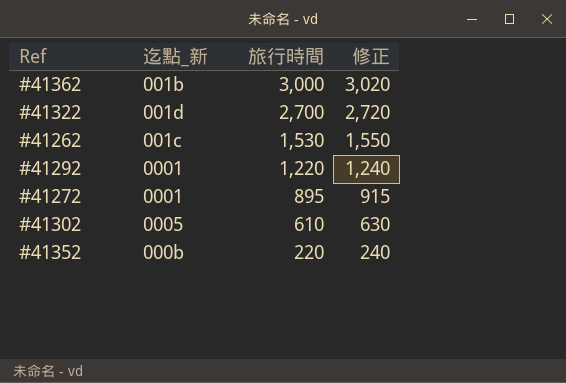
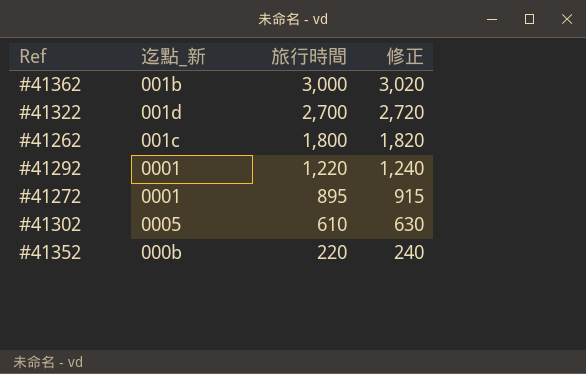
#41262 | 旅行時間: 1,530 -> 1,800
#41262 | 修正: 1,550 -> 1,820

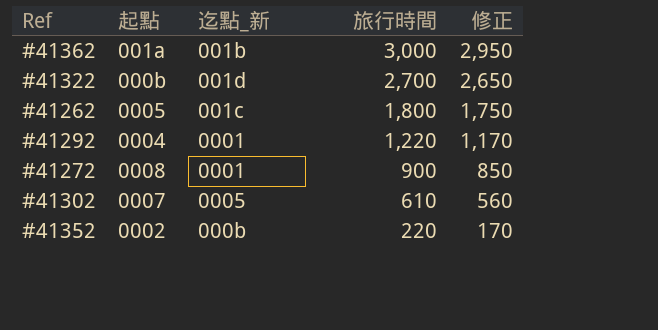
column 起點 | position: none -> 2
column 修正 | formula: [旅行時間] + 20 -> [旅行時間] - 50
#41272 | 旅行時間: 895 -> 900

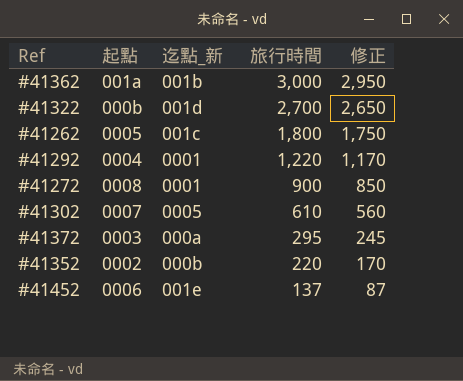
row #41372: none -> 0003 | 000a | 295 | 245
row #41452: none -> 0006 | 001e | 137 | 87

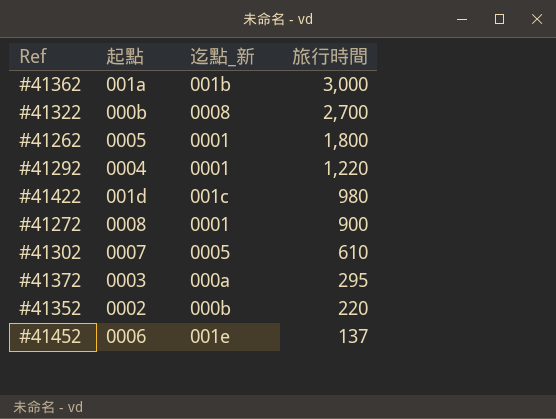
column 修正 | formula: [旅行時間] - 50 -> none
#41322 | 迄點_新: 001d -> 0008
#41262 | 迄點_新: 001c -> 0001
row #41422: none -> 001d | 001c | 980

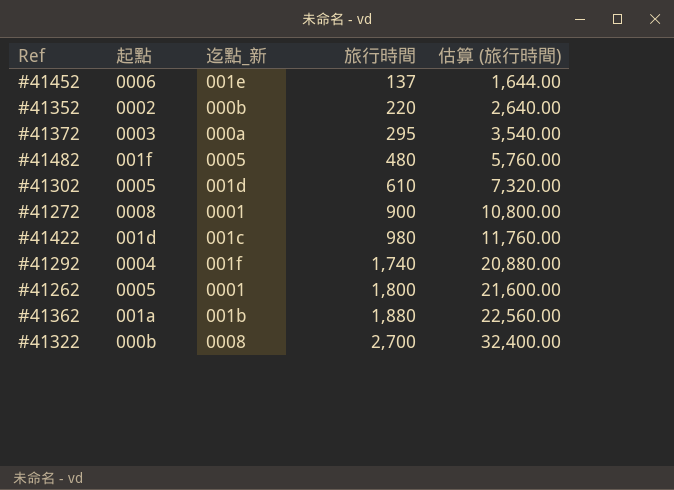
row order: 旅行時間 descending -> 旅行時間 ascending
column 估算 (旅行時間) | formula: none -> [旅行時間] * 12
row #41482: none -> 001f | 0005 | 480 | 5,760.00
#41302 | 起點: 0007 -> 0005
#41302 | 迄點_新: 0005 -> 001d
#41292 | 迄點_新: 0001 -> 001f
#41292 | 旅行時間: 1,220 -> 1,740
#41362 | 旅行時間: 3,000 -> 1,880

